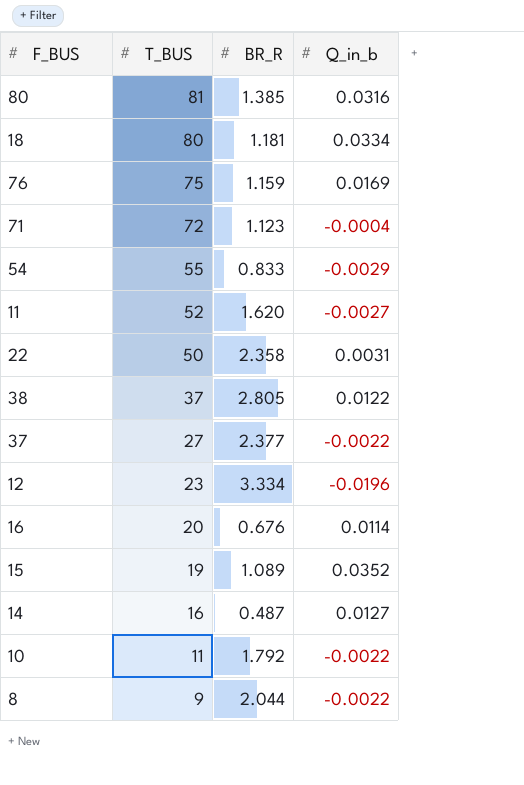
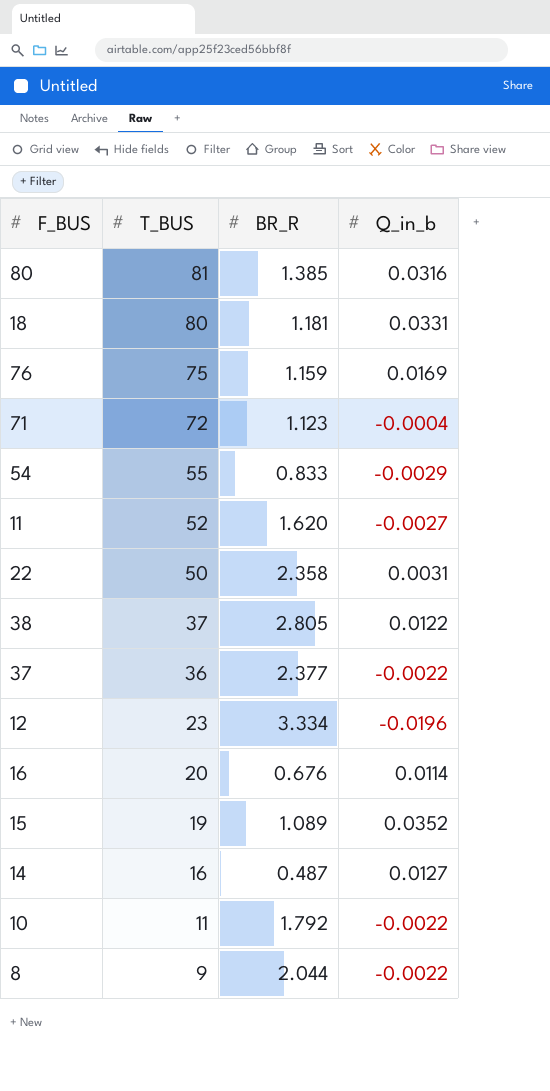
18 | Q_in_b: 0.0334 -> 0.0331
37 | T_BUS: 27 -> 36

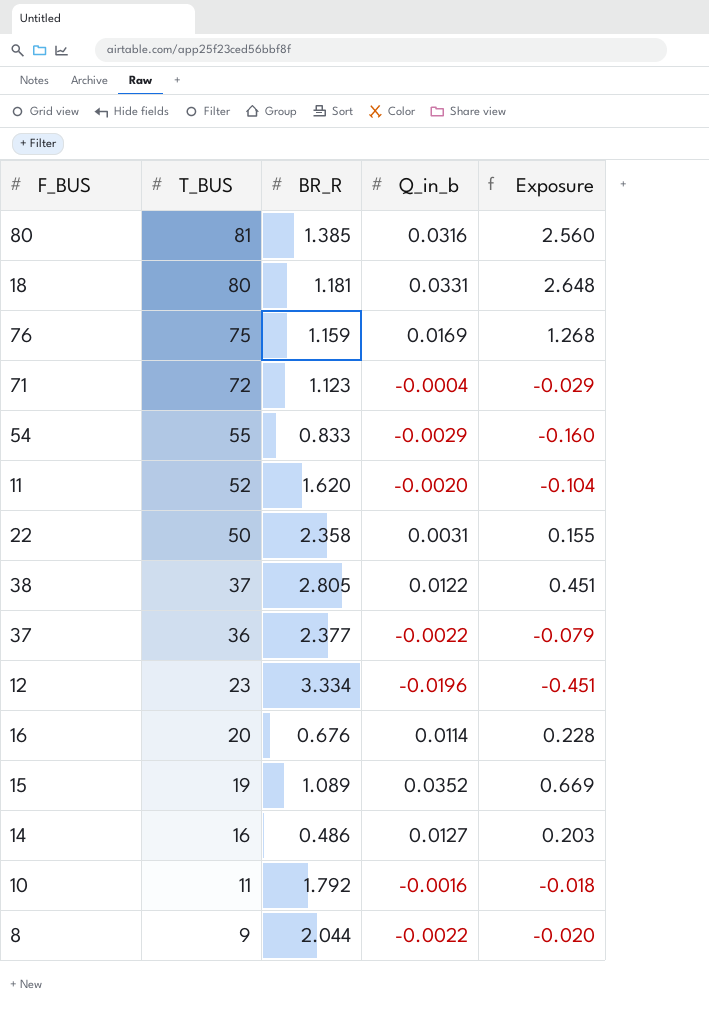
column Exposure | formula: none -> [T_BUS] * [Q_in_b]
11 | Q_in_b: -0.0027 -> -0.0020
14 | BR_R: 0.487 -> 0.486
10 | Q_in_b: -0.0022 -> -0.0016

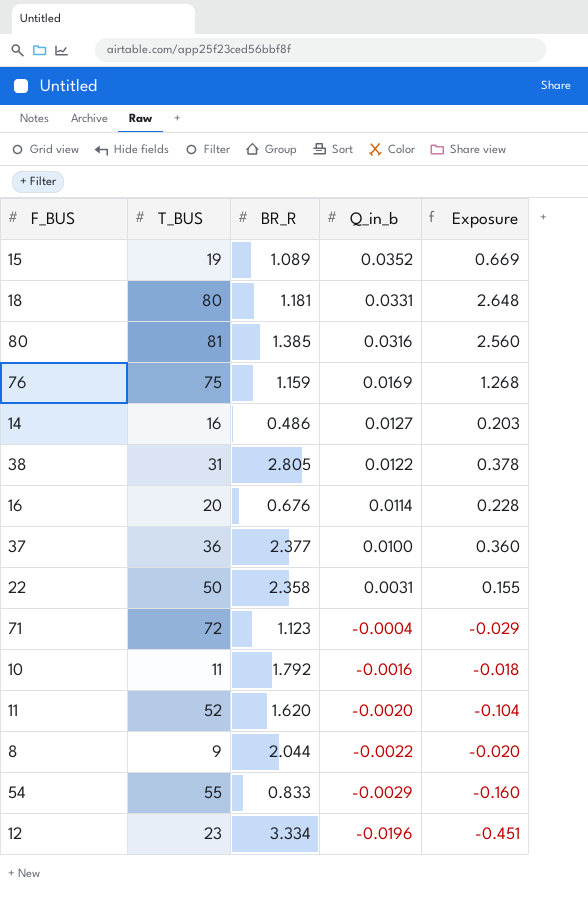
row order: T_BUS descending -> Q_in_b descending
38 | T_BUS: 37 -> 31
38 | Exposure: 0.451 -> 0.378
37 | Q_in_b: -0.0022 -> 0.0100
37 | Exposure: -0.079 -> 0.360

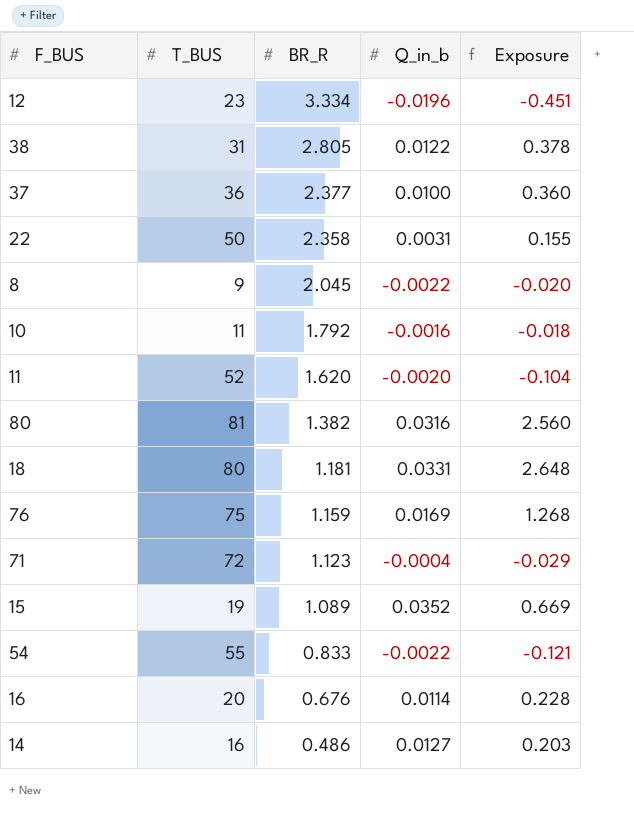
row order: Q_in_b descending -> BR_R descending
8 | BR_R: 2.044 -> 2.045
80 | BR_R: 1.385 -> 1.382
54 | Q_in_b: -0.0029 -> -0.0022
54 | Exposure: -0.160 -> -0.121

